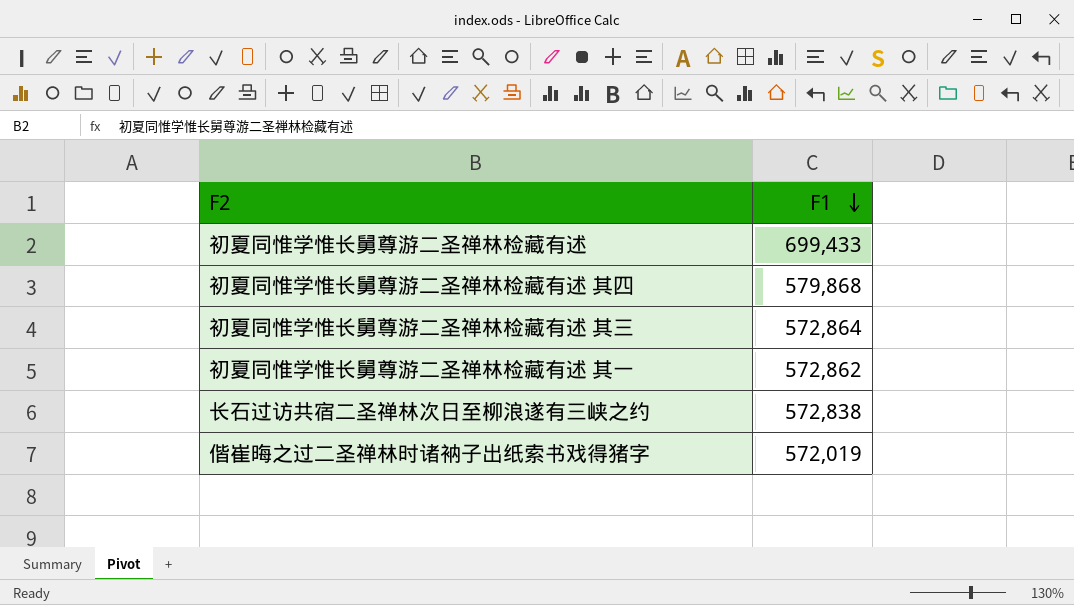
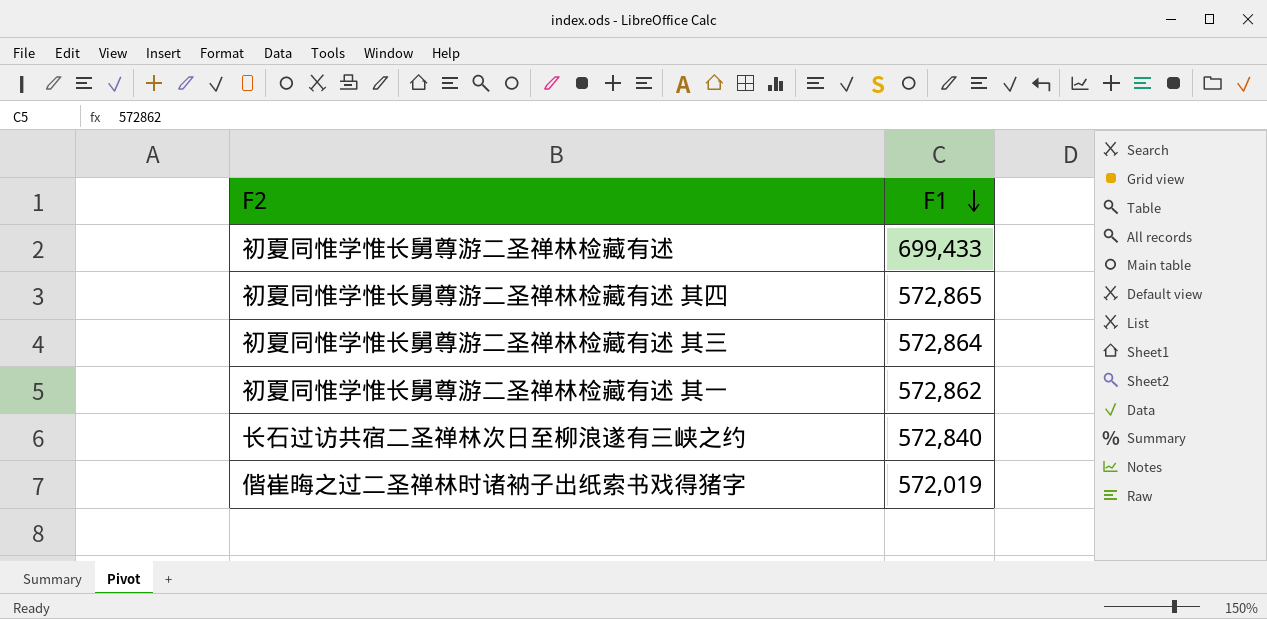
初夏同惟学惟长舅尊游二圣禅林检藏有述 其四 | F1: 579,868 -> 572,865
长石过访共宿二圣禅林次日至柳浪遂有三峡之约 | F1: 572,838 -> 572,840

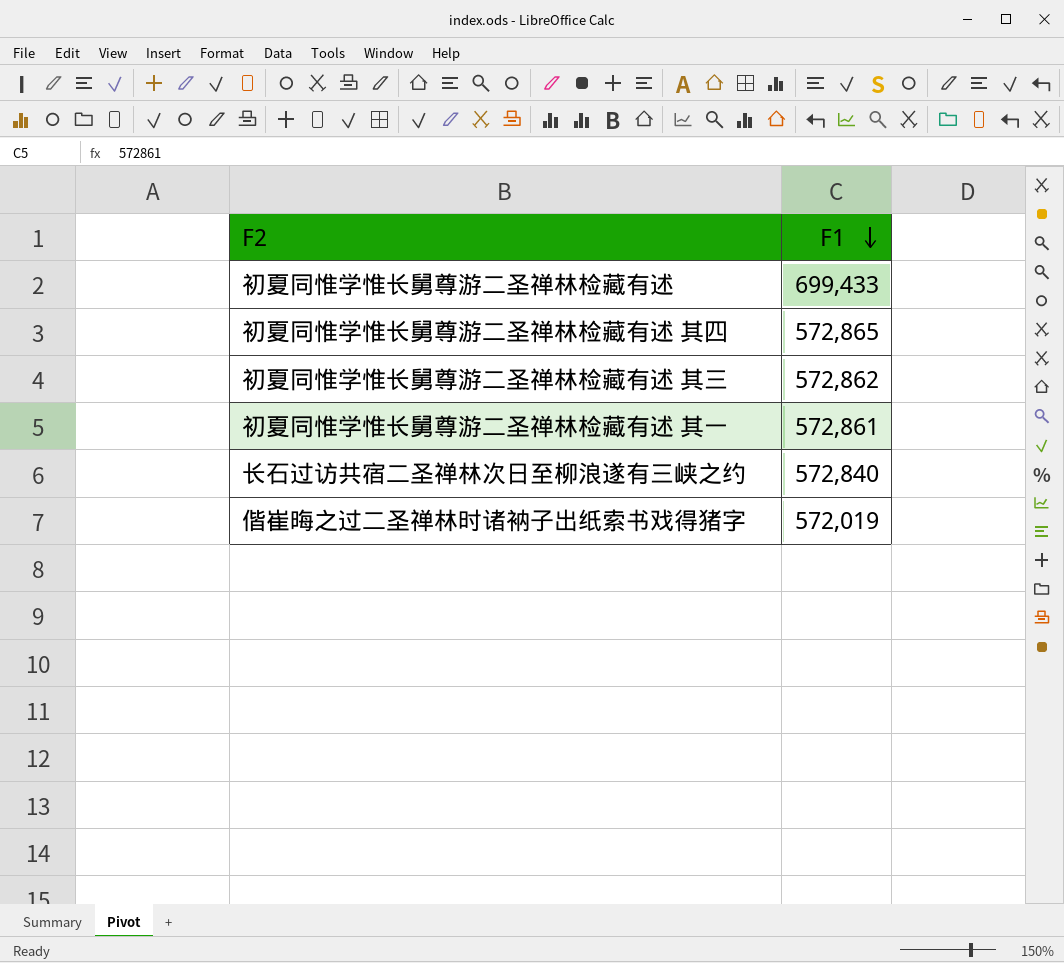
初夏同惟学惟长舅尊游二圣禅林检藏有述 其三 | F1: 572,864 -> 572,862
初夏同惟学惟长舅尊游二圣禅林检藏有述 其一 | F1: 572,862 -> 572,861

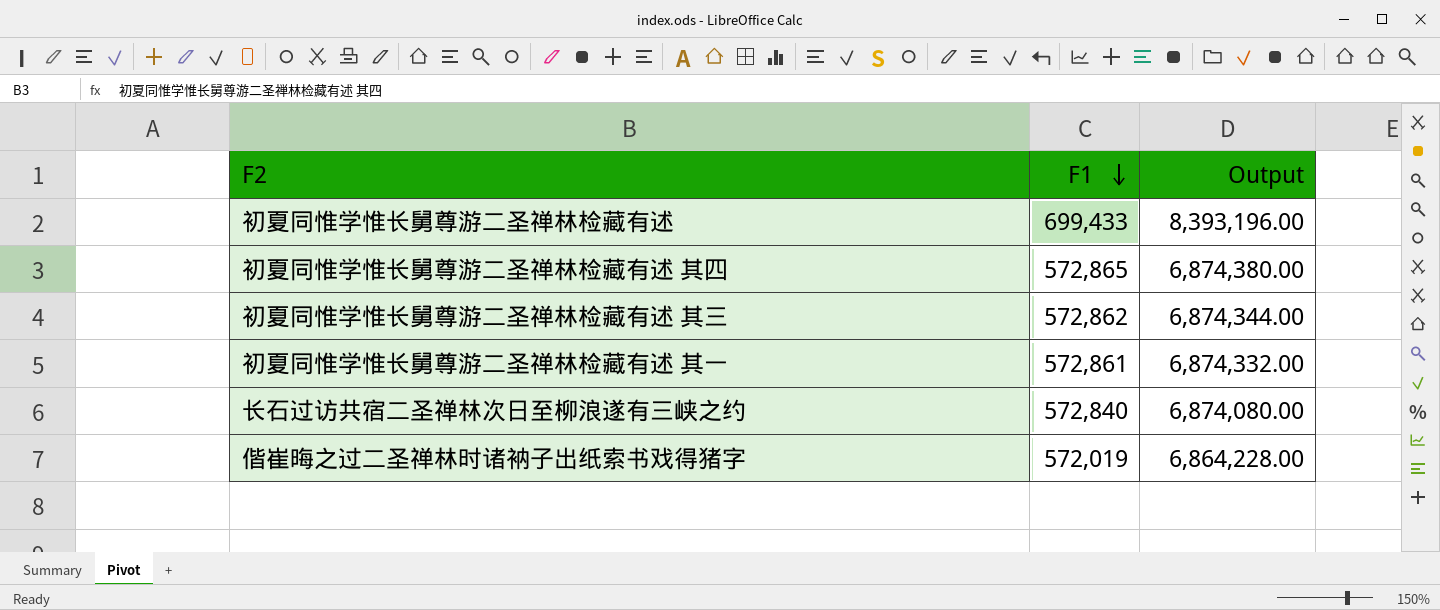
column Output | formula: none -> [F1] * 12

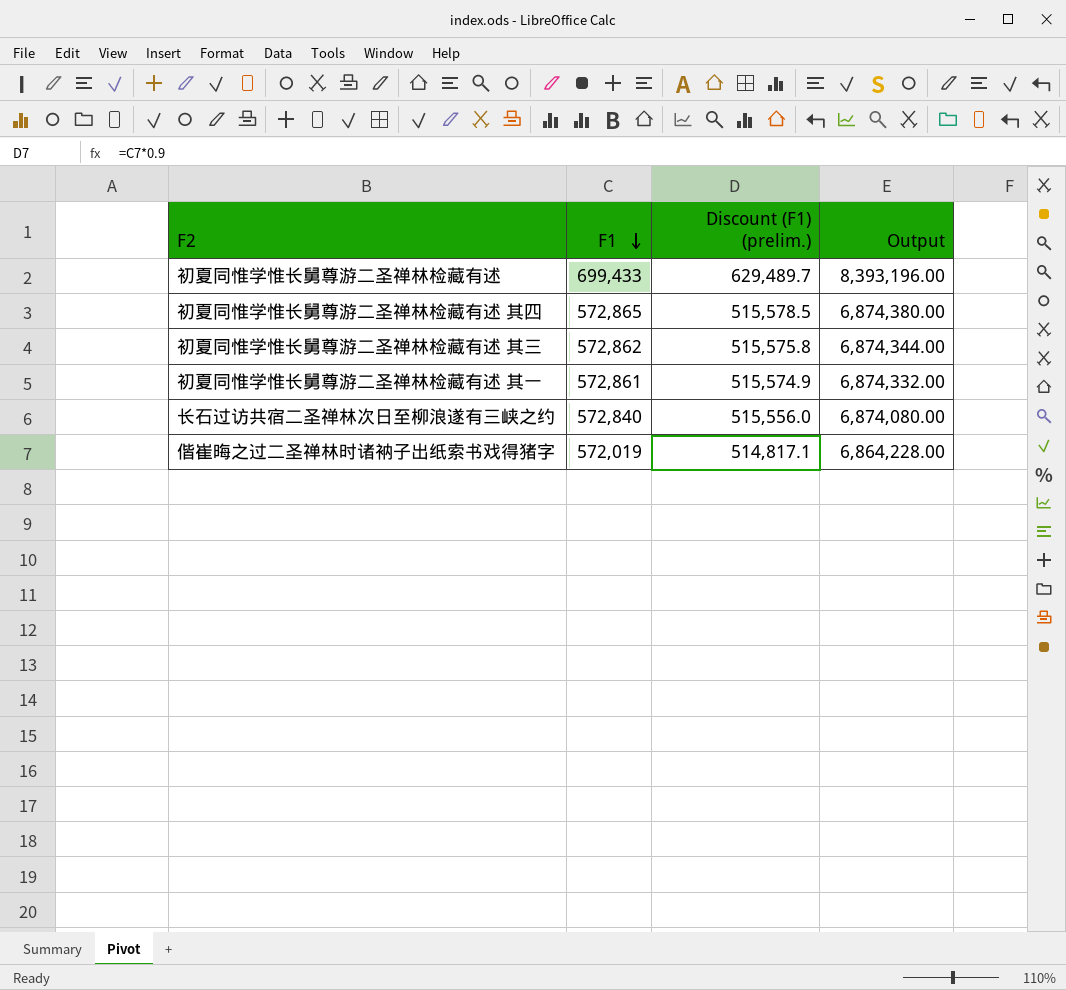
column Discount (F1) (prelim.) | formula: none -> [F1] * 0.9

